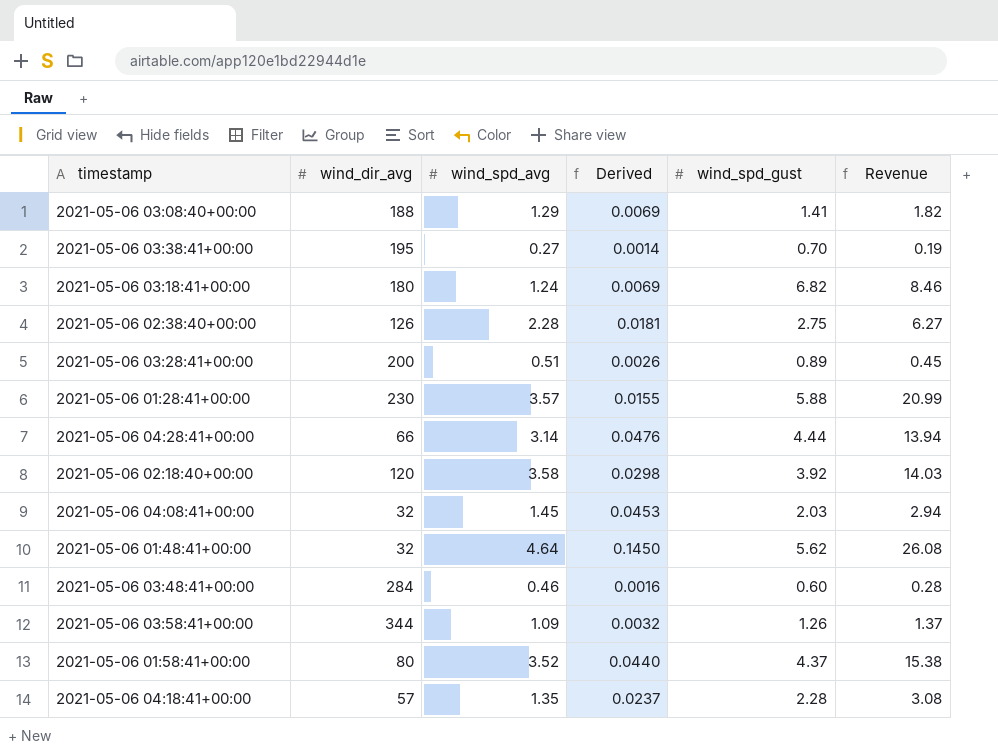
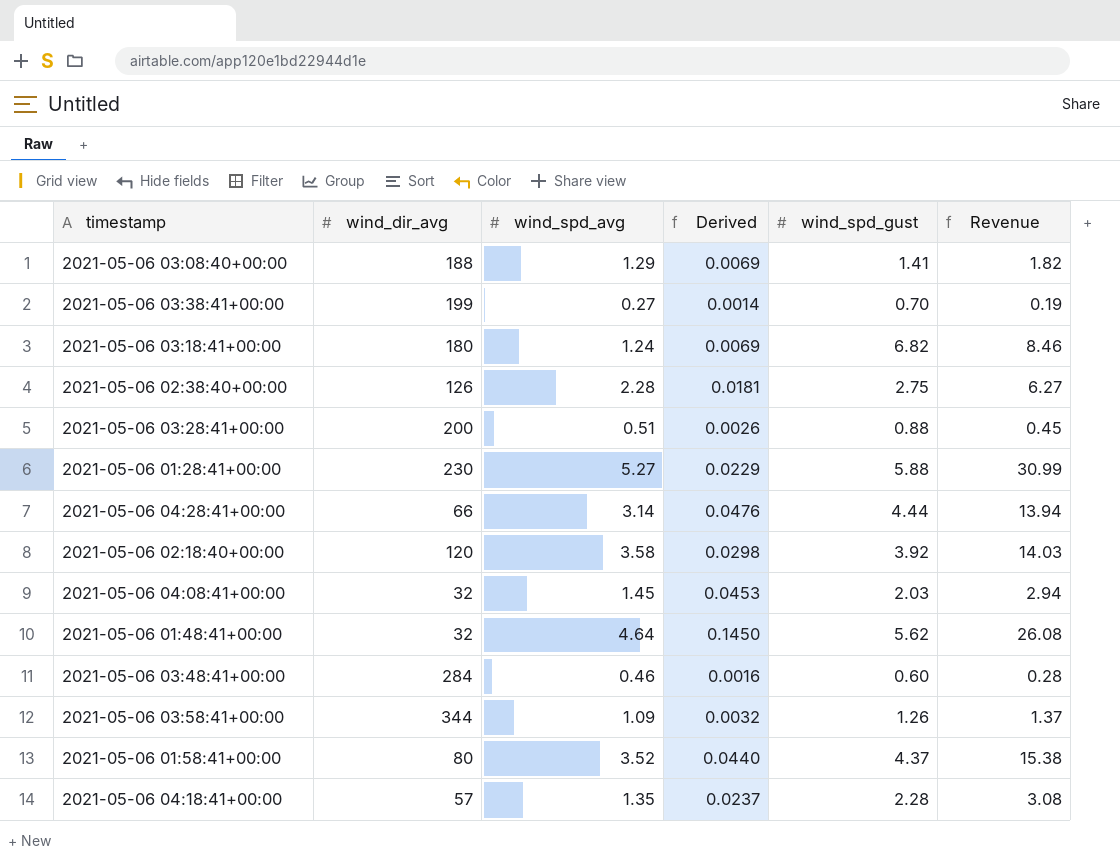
2021-05-06 03:38:41+00:00 | wind_dir_avg: 195 -> 199
2021-05-06 03:28:41+00:00 | wind_spd_gust: 0.89 -> 0.88
2021-05-06 01:28:41+00:00 | wind_spd_avg: 3.57 -> 5.27
2021-05-06 01:28:41+00:00 | Derived: 0.0155 -> 0.0229
2021-05-06 01:28:41+00:00 | Revenue: 20.99 -> 30.99

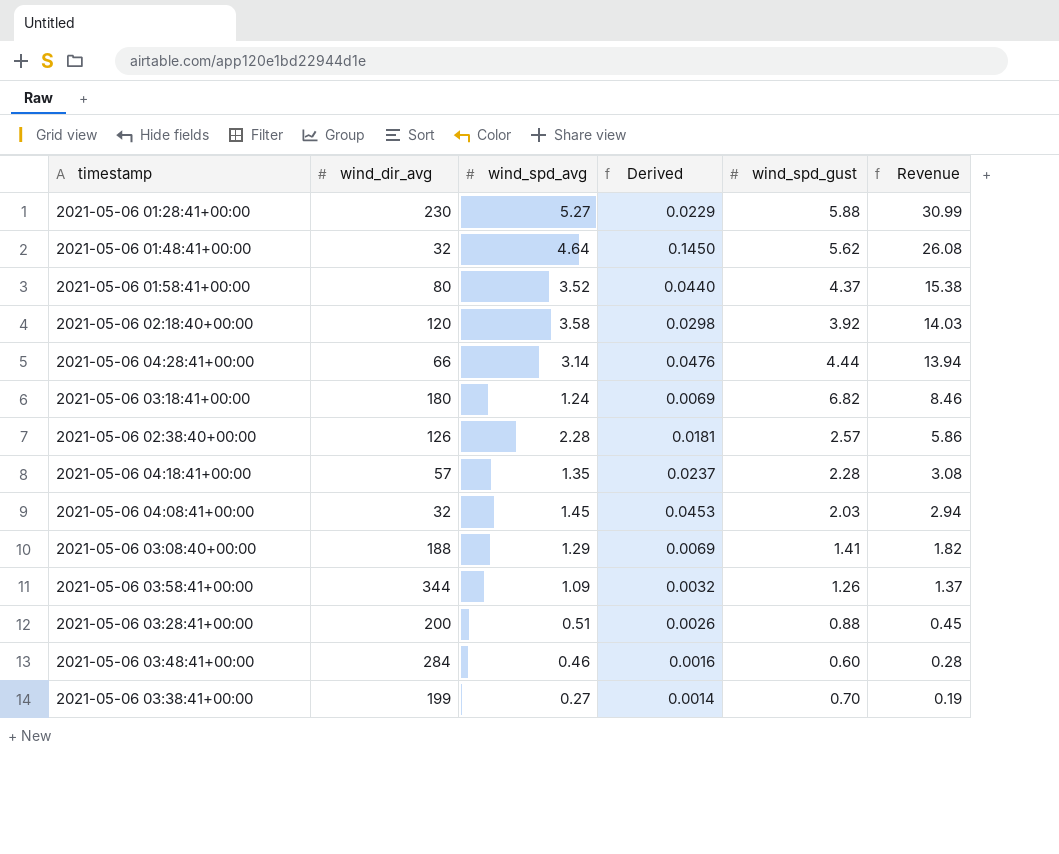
row order: none -> Revenue descending
2021-05-06 02:38:40+00:00 | wind_spd_gust: 2.75 -> 2.57
2021-05-06 02:38:40+00:00 | Revenue: 6.27 -> 5.86

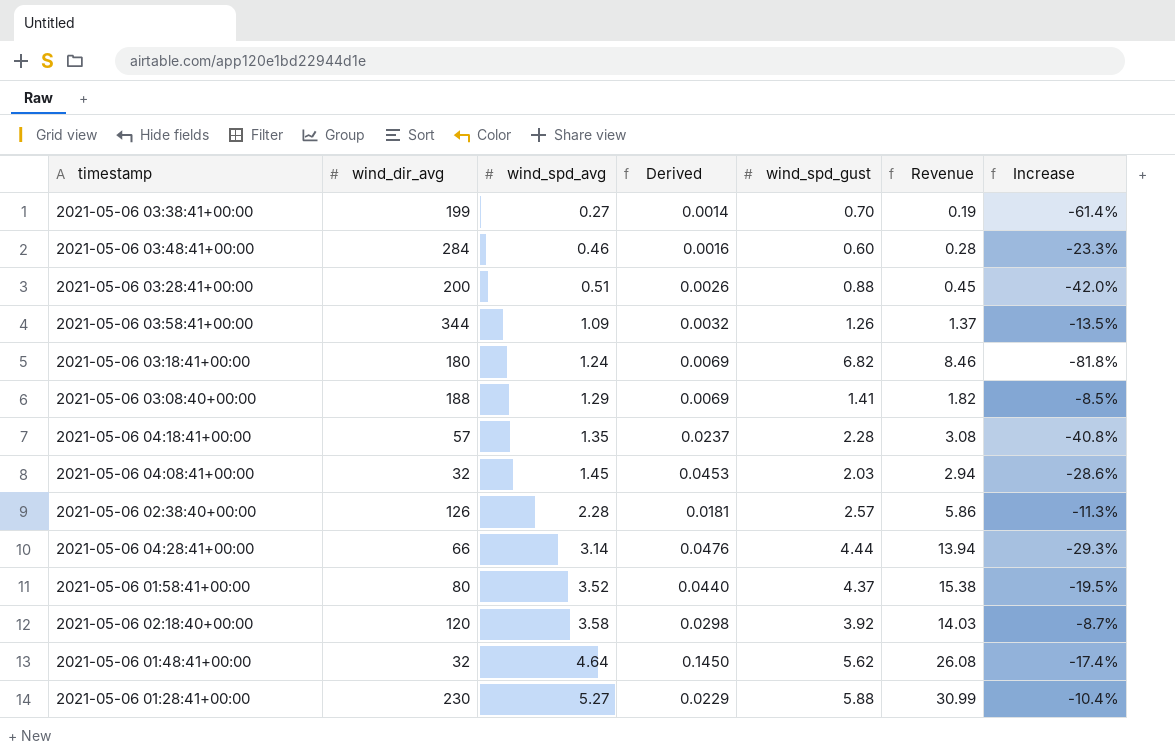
row order: Revenue descending -> wind_spd_avg ascending
column Increase | formula: none -> ([wind_spd_avg] - [wind_spd_gust]) / [wind_spd_gust]

